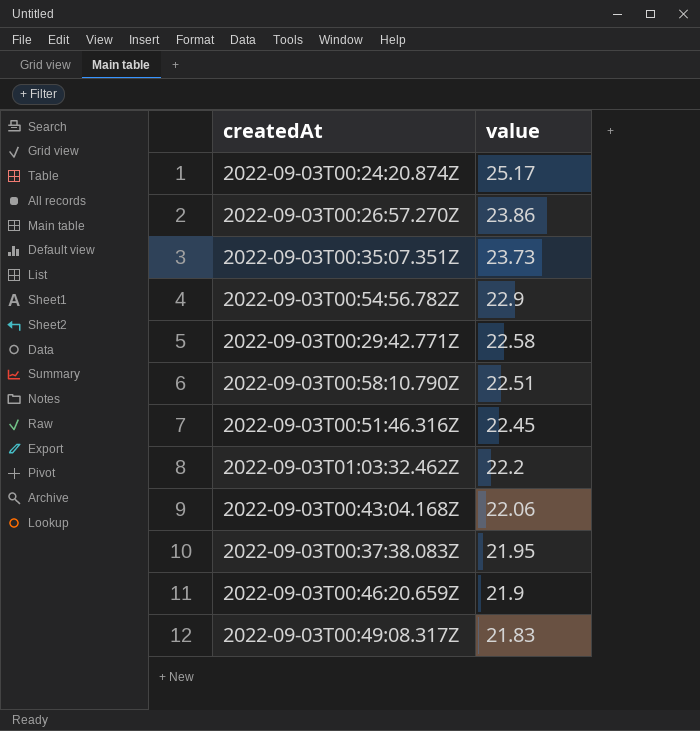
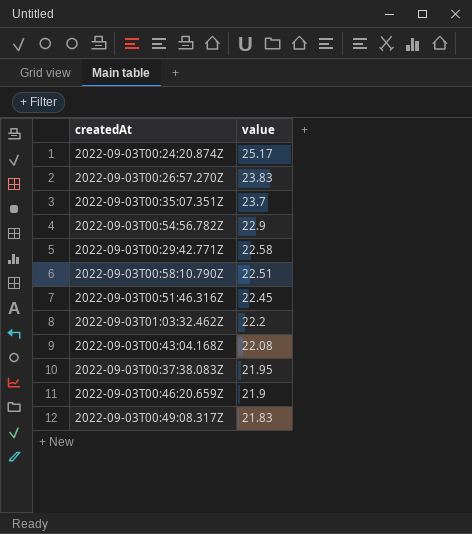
2022-09-03T00:26:57.270Z | value: 23.86 -> 23.83
2022-09-03T00:35:07.351Z | value: 23.73 -> 23.7
2022-09-03T00:43:04.168Z | value: 22.06 -> 22.08

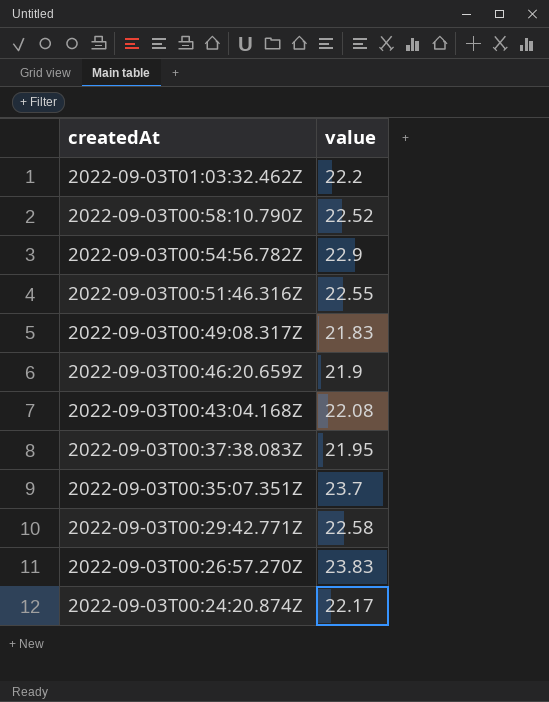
row order: value descending -> createdAt descending
2022-09-03T00:58:10.790Z | value: 22.51 -> 22.52
2022-09-03T00:51:46.316Z | value: 22.45 -> 22.55
2022-09-03T00:24:20.874Z | value: 25.17 -> 22.17

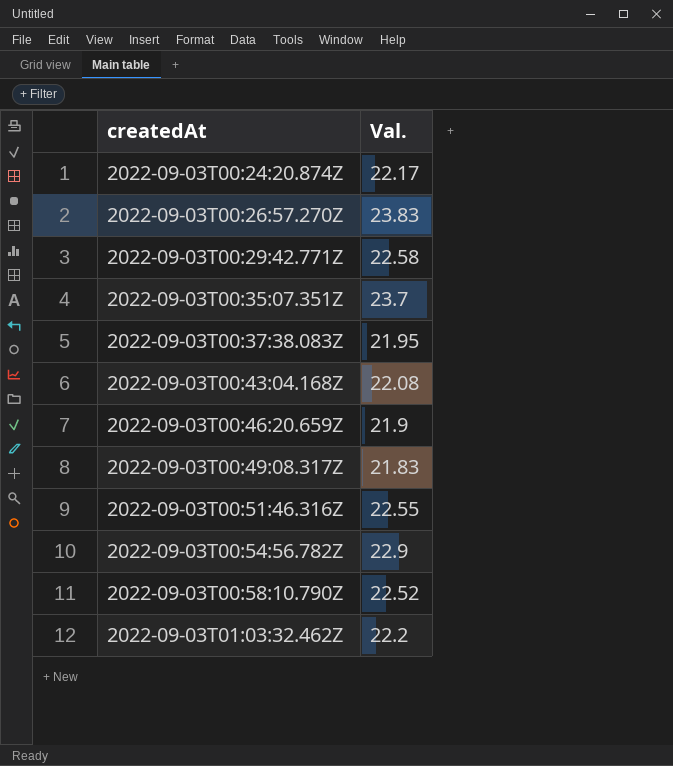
row order: createdAt descending -> createdAt ascending
column name: value -> Val.

